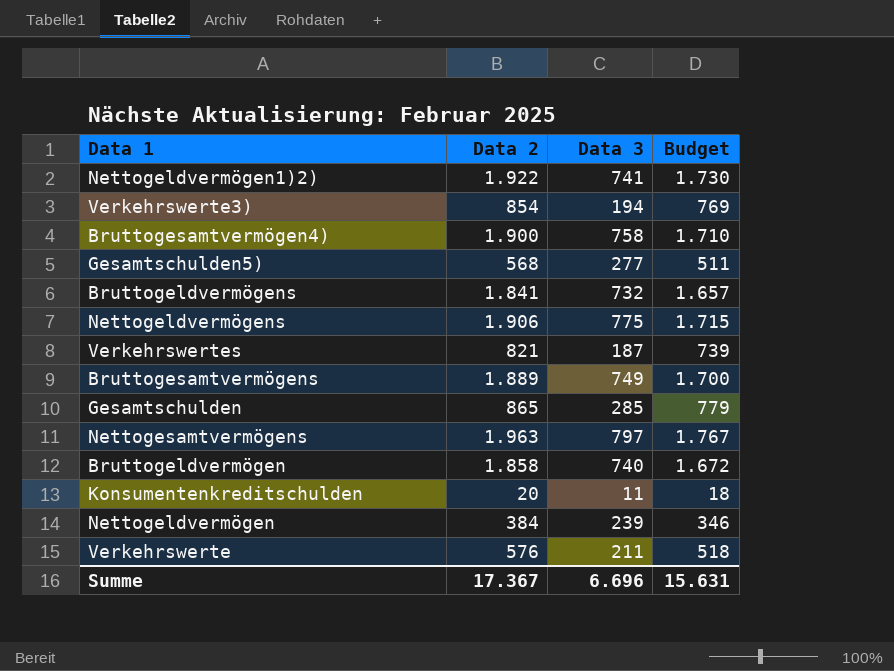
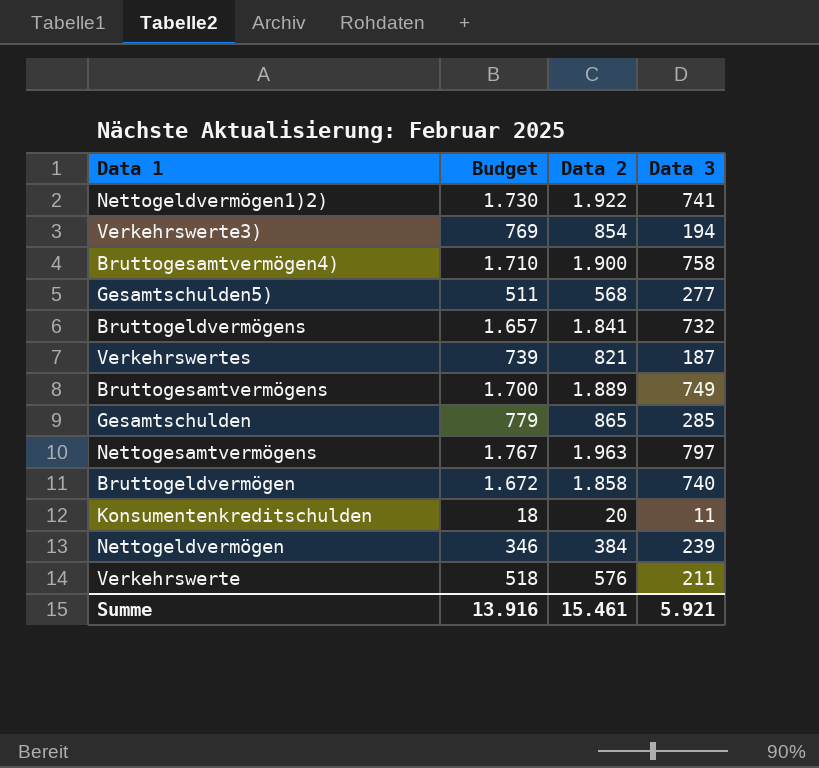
column Budget | position: 4 -> 2
row Nettogeldvermögens: 1.906 | 775 | 1.715 -> none
Summe | Budget: 15.631 -> 13.916
Summe | Data 2: 17.367 -> 15.461
Summe | Data 3: 6.696 -> 5.921

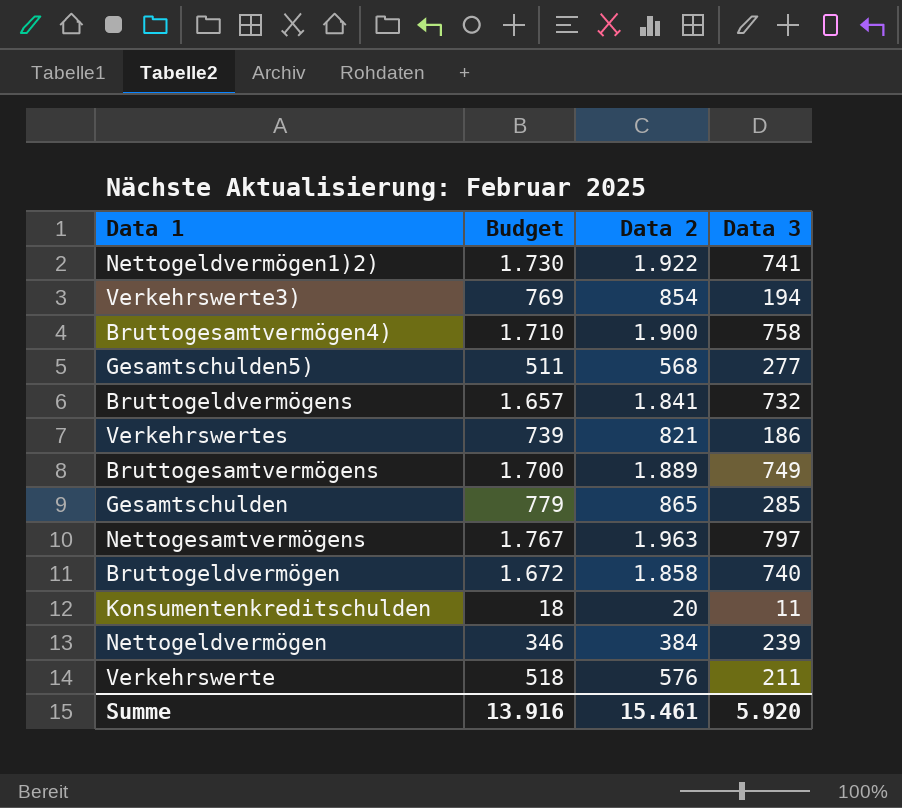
Verkehrswertes | Data 3: 187 -> 186
Summe | Data 3: 5.921 -> 5.920

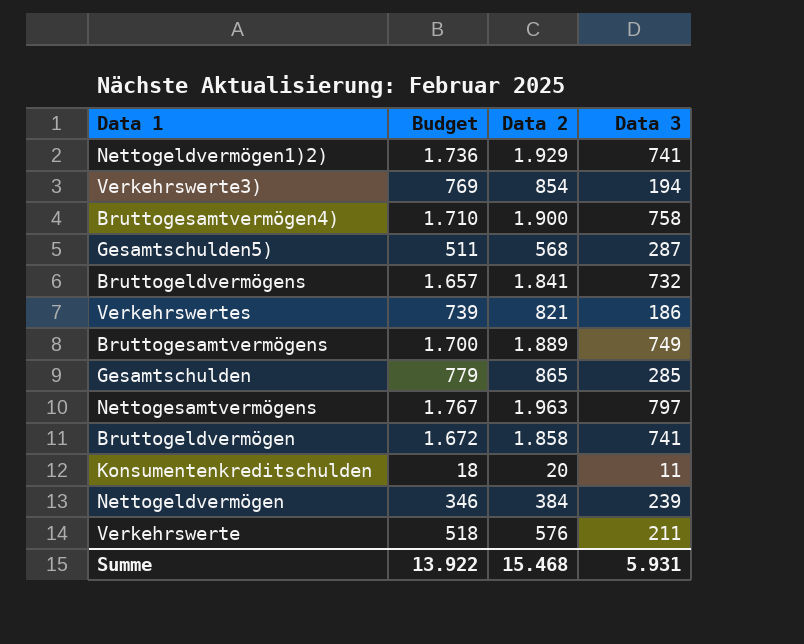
Nettogeldvermögen1)2) | Budget: 1.730 -> 1.736
Nettogeldvermögen1)2) | Data 2: 1.922 -> 1.929
Gesamtschulden5) | Data 3: 277 -> 287
Bruttogeldvermögen | Data 3: 740 -> 741
Summe | Budget: 13.916 -> 13.922
Summe | Data 2: 15.461 -> 15.468
Summe | Data 3: 5.920 -> 5.931

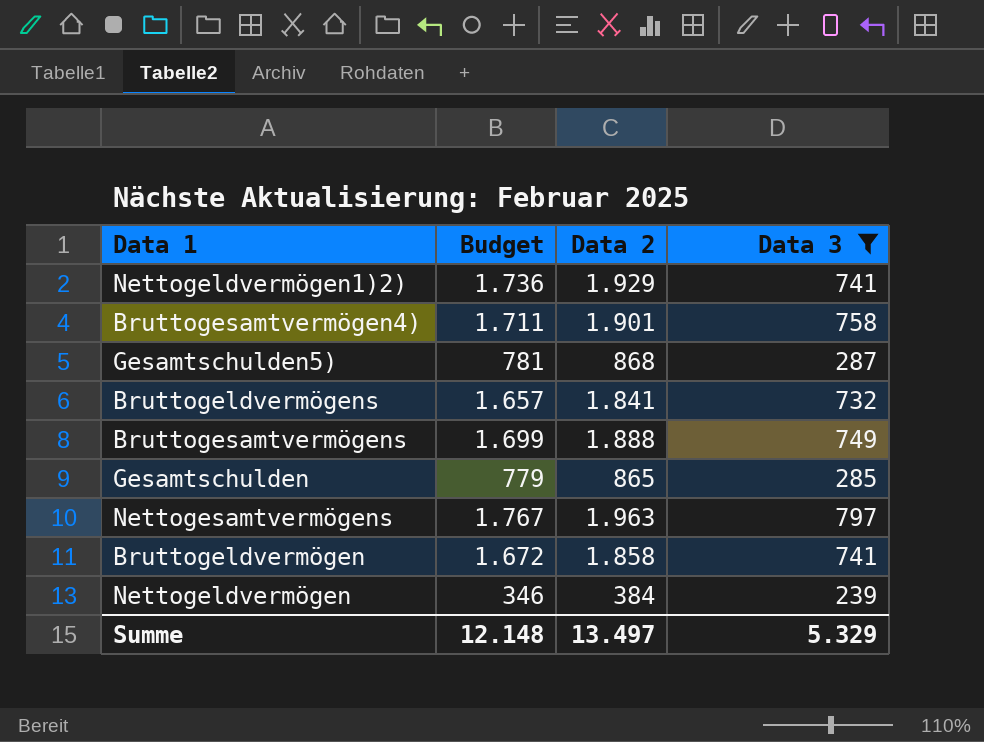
filter: none -> Data 3 >= 239
Bruttogesamtvermögen4) | Budget: 1.710 -> 1.711
Bruttogesamtvermögen4) | Data 2: 1.900 -> 1.901
Gesamtschulden5) | Budget: 511 -> 781
Gesamtschulden5) | Data 2: 568 -> 868
Bruttogesamtvermögens | Budget: 1.700 -> 1.699
Bruttogesamtvermögens | Data 2: 1.889 -> 1.888
Summe | Budget: 13.922 -> 12.148
Summe | Data 2: 15.468 -> 13.497
Summe | Data 3: 5.931 -> 5.329

